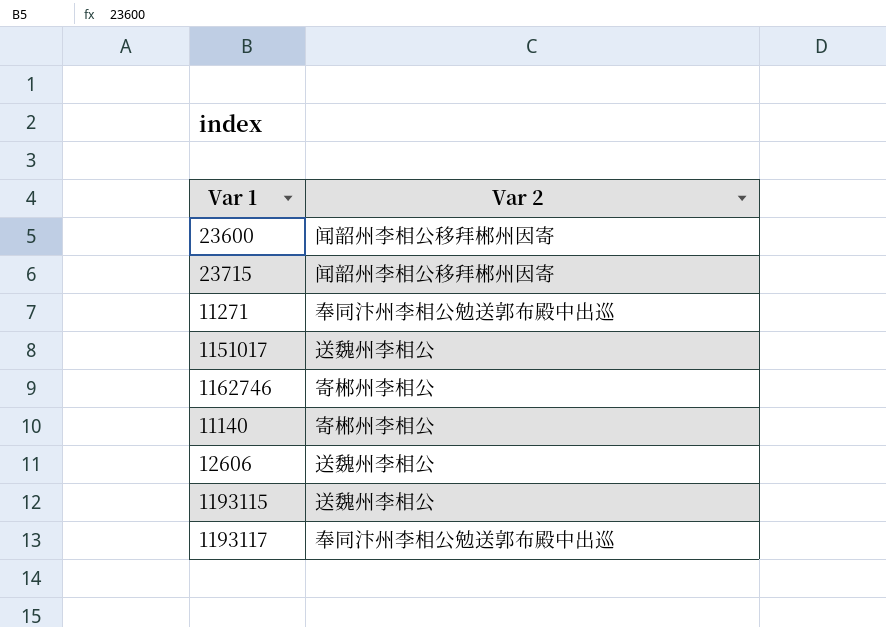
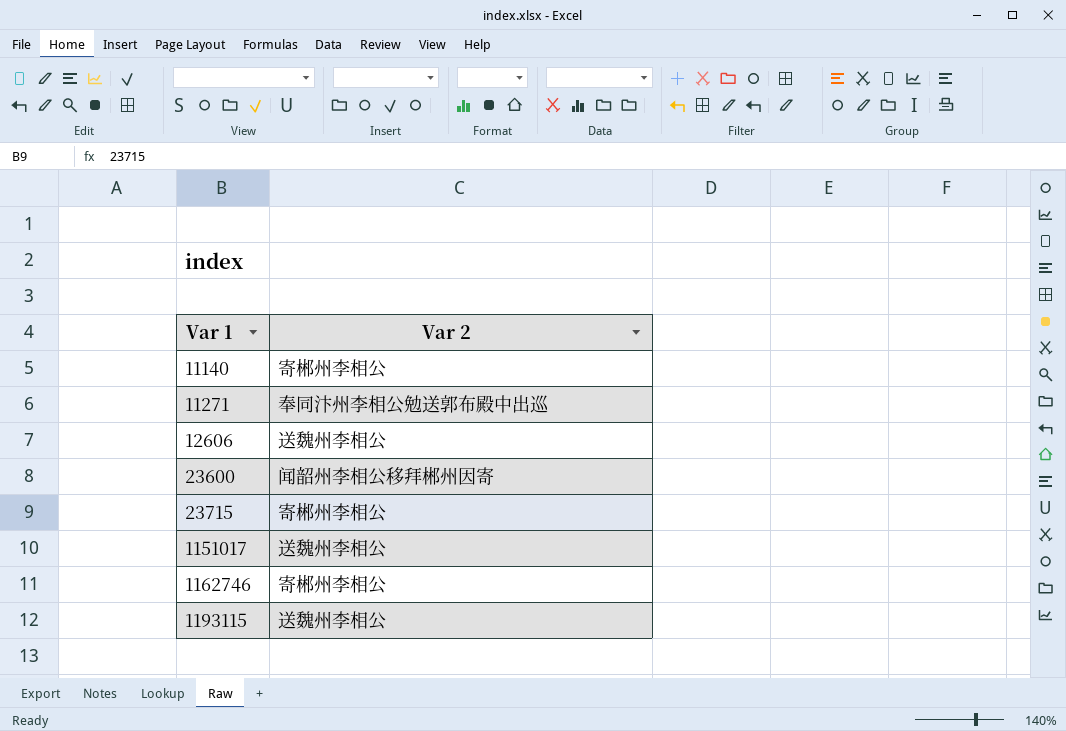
row order: none -> Var 1 ascending
row 1193117: 奉同汴州李相公勉送郭布殿中出巡 -> none
23715 | Var 2: 闻韶州李相公移拜郴州因寄 -> 寄郴州李相公

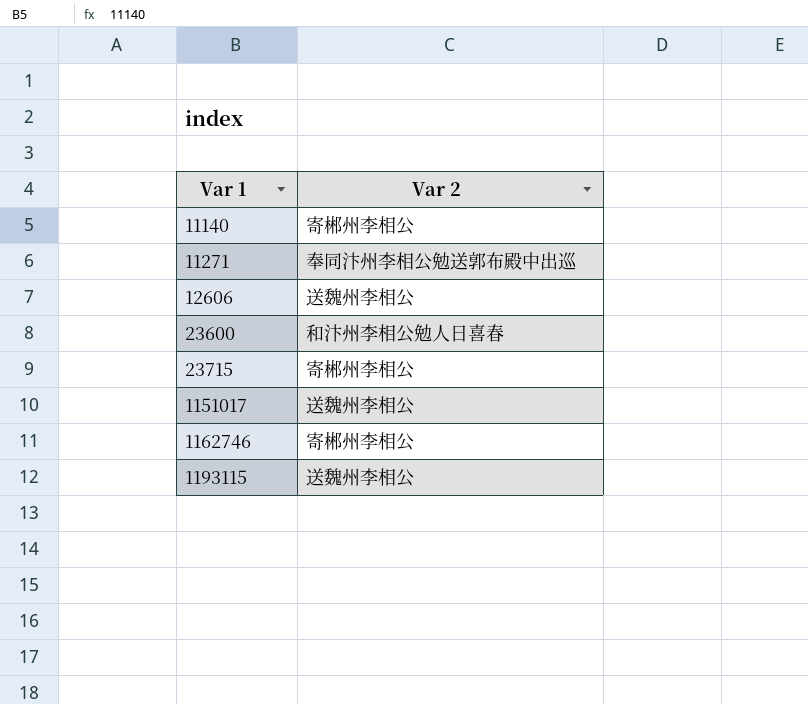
23600 | Var 2: 闻韶州李相公移拜郴州因寄 -> 和汴州李相公勉人日喜春

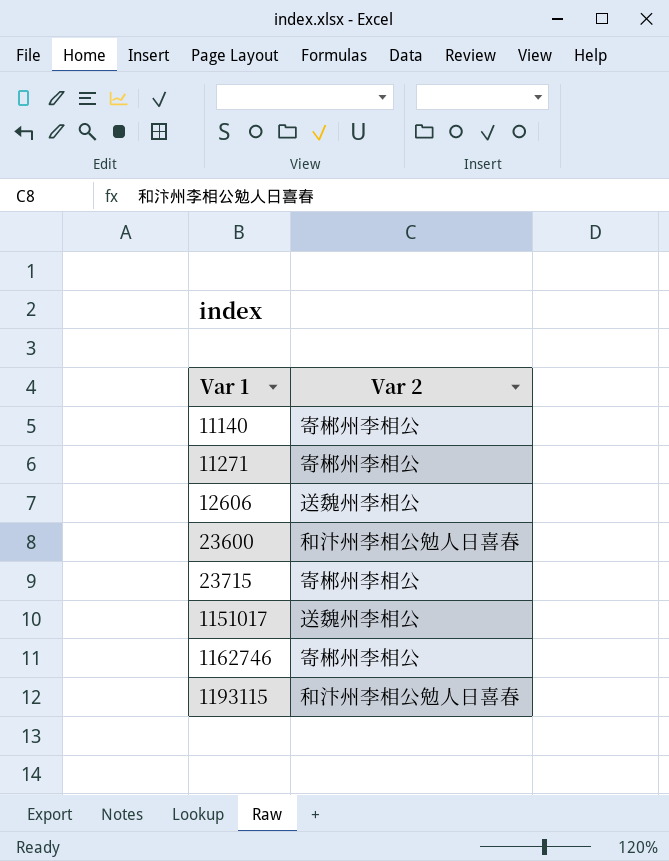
11271 | Var 2: 奉同汴州李相公勉送郭布殿中出巡 -> 寄郴州李相公
1193115 | Var 2: 送魏州李相公 -> 和汴州李相公勉人日喜春

